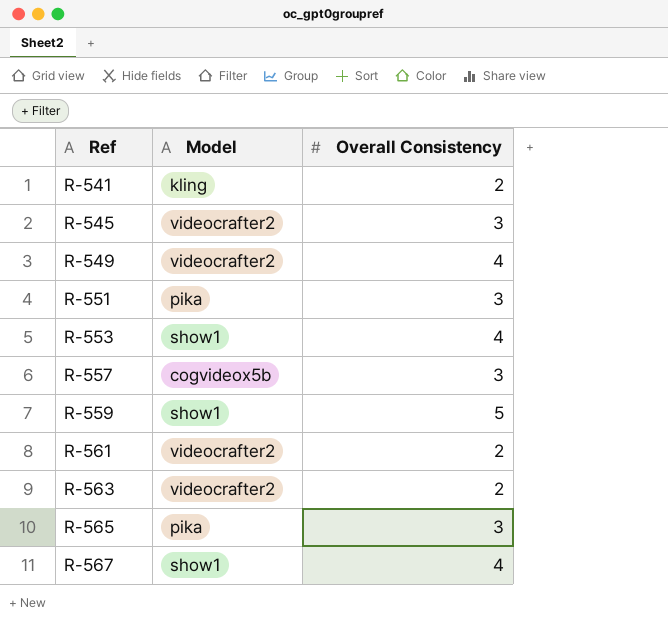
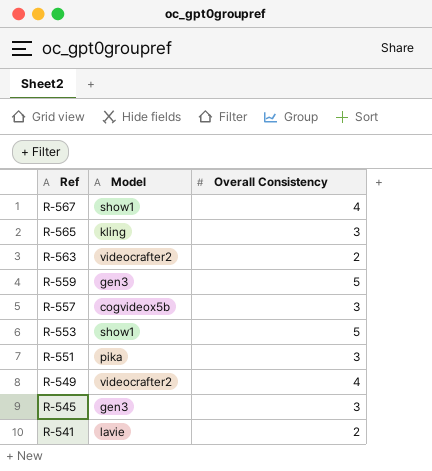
row order: Ref ascending -> Ref descending
row R-561: videocrafter2 | 2 -> none
R-565 | Model: pika -> kling
R-559 | Model: show1 -> gen3
R-553 | Overall Consistency: 4 -> 5
R-545 | Model: videocrafter2 -> gen3
R-541 | Model: kling -> lavie

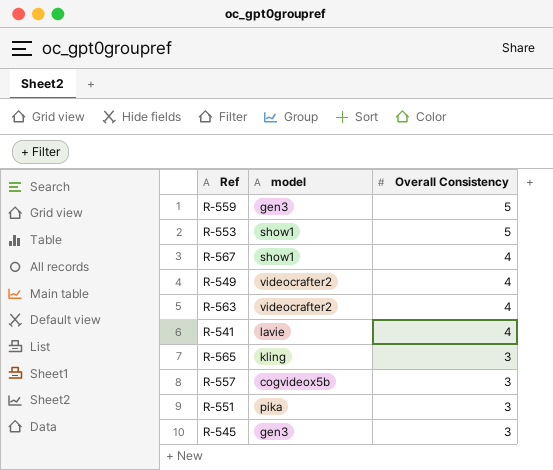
row order: Ref descending -> Overall Consistency descending
column name: Model -> model
R-563 | Overall Consistency: 2 -> 4
R-541 | Overall Consistency: 2 -> 4

